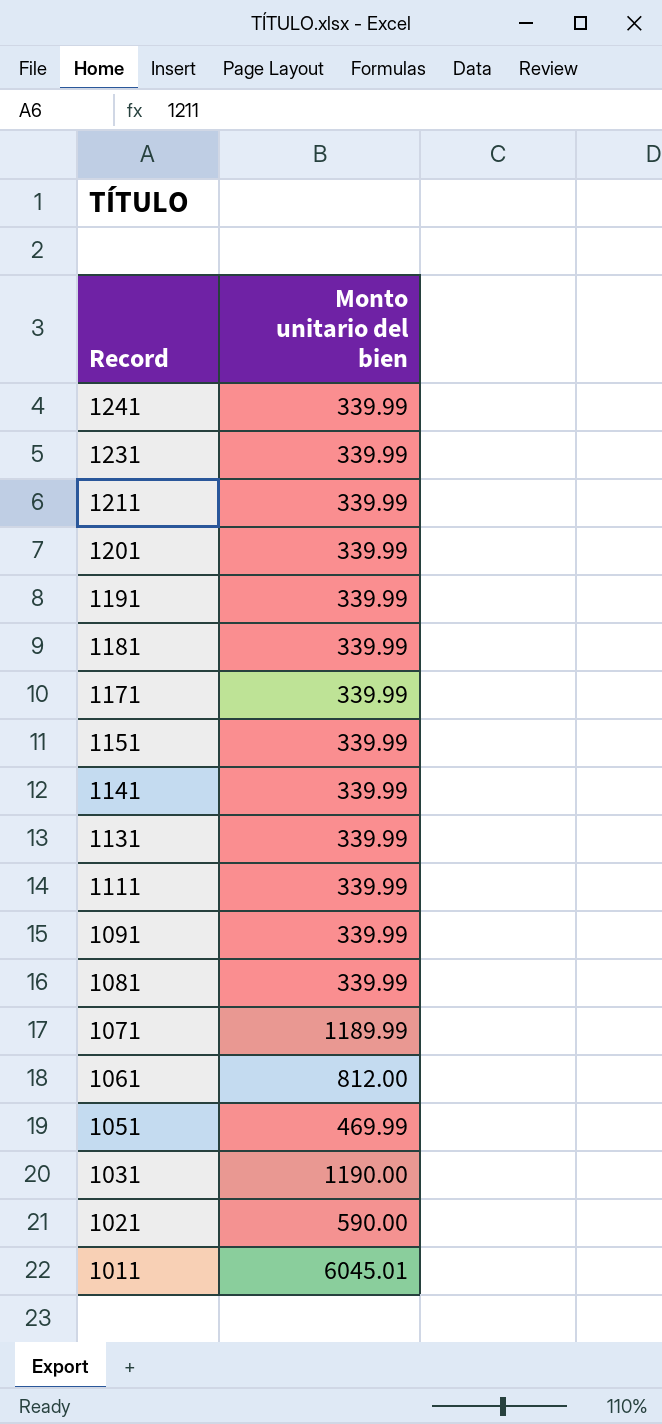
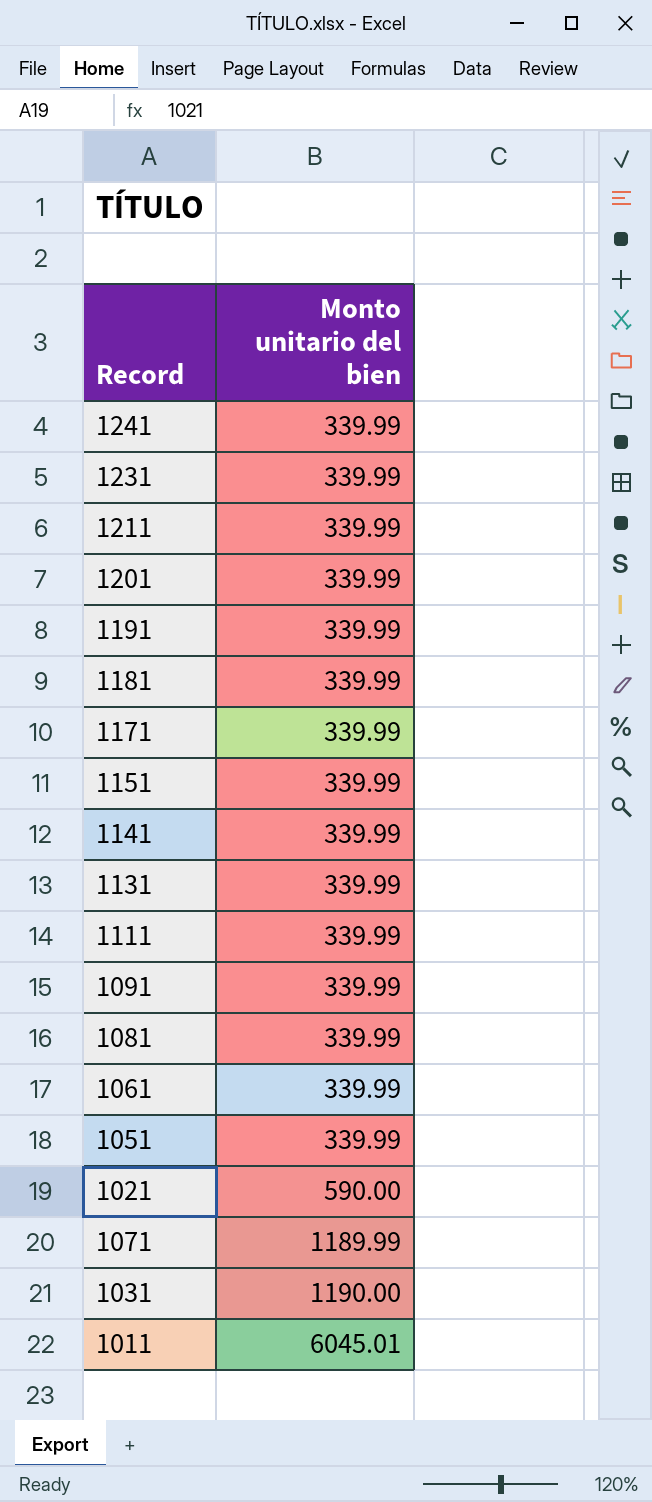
row order: Record descending -> Monto unitario del bien ascending
1061 | Monto unitario del bien: 812.00 -> 339.99
1051 | Monto unitario del bien: 469.99 -> 339.99

